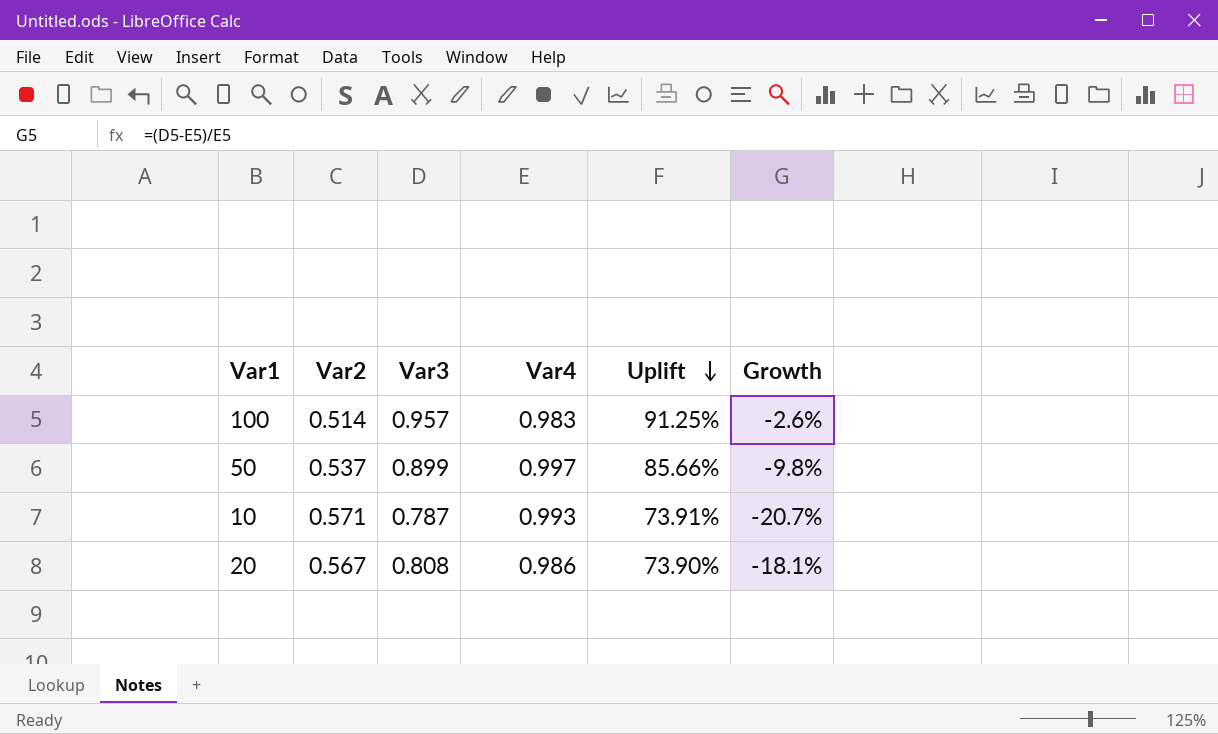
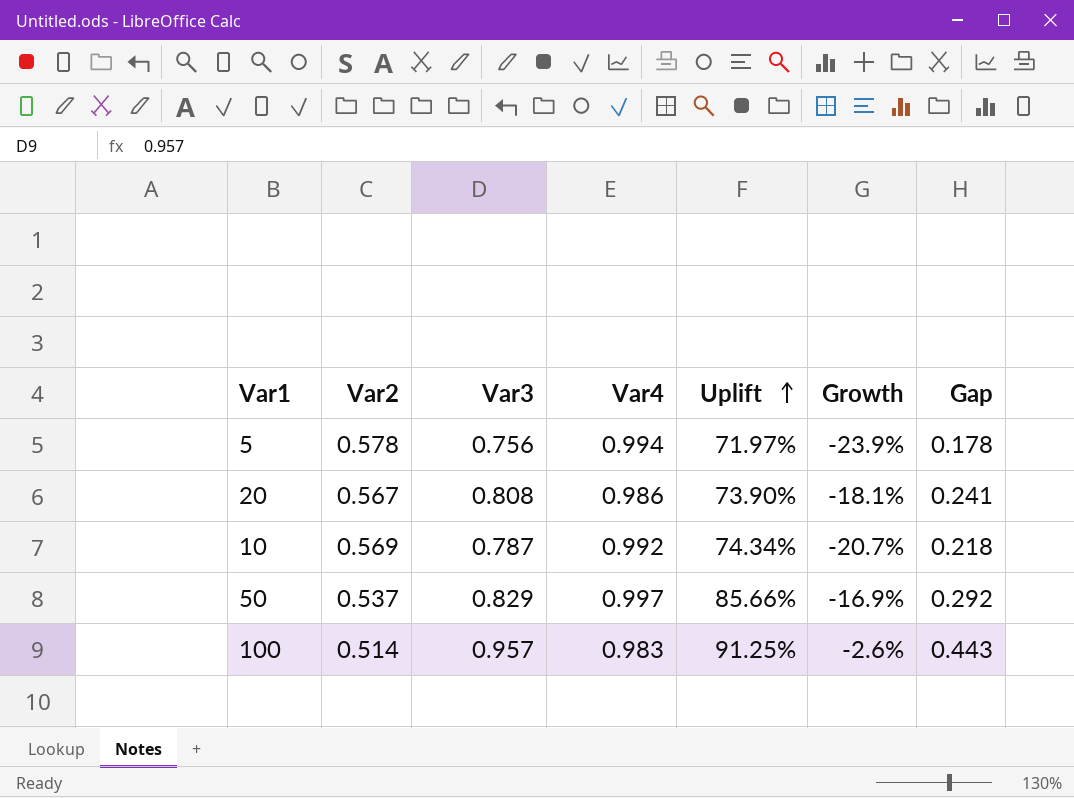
row order: Uplift descending -> Uplift ascending
column Gap | formula: none -> [Var3] - [Var2]
row 5: none -> 0.578 | 0.756 | 0.994 | 71.97% | -23.9% | 0.178
10 | Var2: 0.571 -> 0.569
10 | Var4: 0.993 -> 0.992
10 | Uplift: 73.91% -> 74.34%
50 | Var3: 0.899 -> 0.829
50 | Growth: -9.8% -> -16.9%

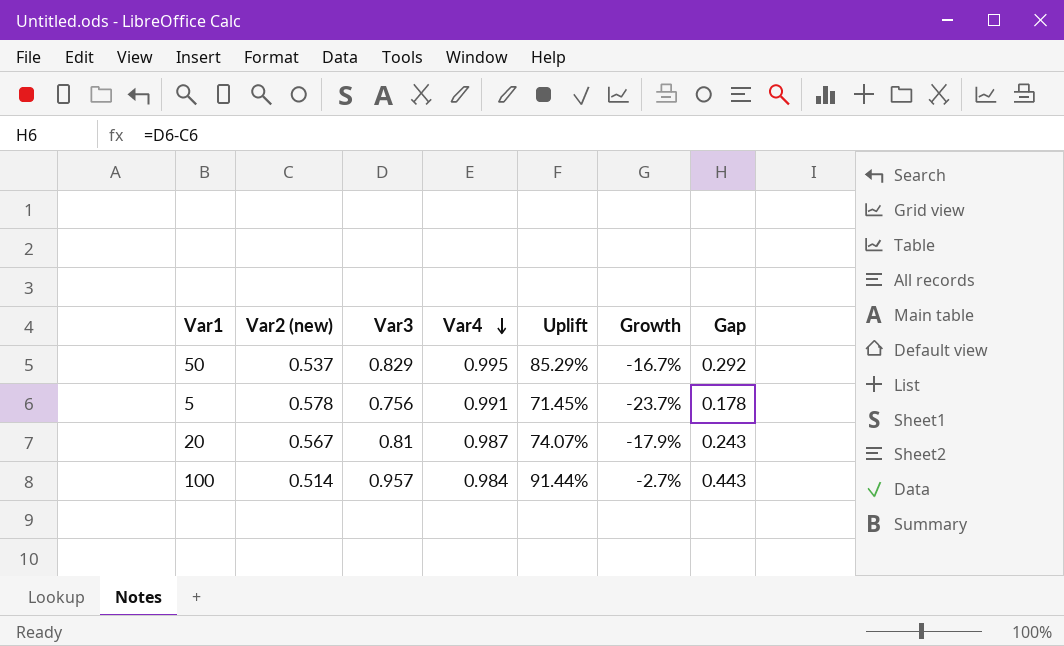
row order: Uplift ascending -> Var4 descending
column name: Var2 -> Var2 (new)
row 10: 0.569 | 0.787 | 0.992 | 74.34% | -20.7% | 0.218 -> none
50 | Var4: 0.997 -> 0.995
50 | Uplift: 85.66% -> 85.29%
50 | Growth: -16.9% -> -16.7%
5 | Var4: 0.994 -> 0.991
5 | Uplift: 71.97% -> 71.45%
5 | Growth: -23.9% -> -23.7%
20 | Var3: 0.808 -> 0.81
20 | Var4: 0.986 -> 0.987
20 | Uplift: 73.90% -> 74.07%
20 | Growth: -18.1% -> -17.9%
20 | Gap: 0.241 -> 0.243
100 | Var4: 0.983 -> 0.984
100 | Uplift: 91.25% -> 91.44%
100 | Growth: -2.6% -> -2.7%

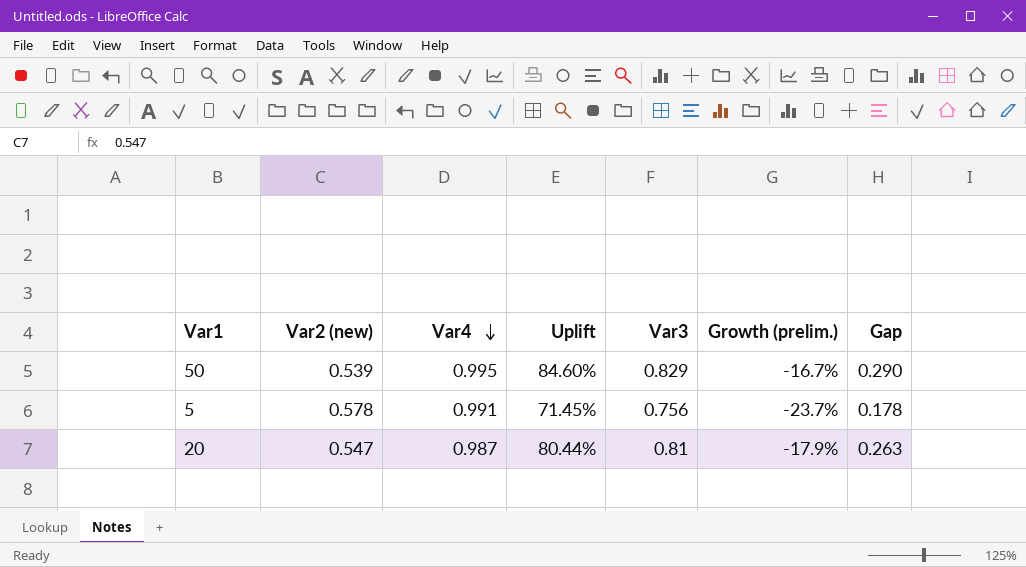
column Var3 | position: 3 -> 5
column name: Growth -> Growth (prelim.)
row 100: 0.514 | 0.957 | 0.984 | 91.44% | -2.7% | 0.443 -> none
50 | Var2 (new): 0.537 -> 0.539
50 | Uplift: 85.29% -> 84.60%
50 | Gap: 0.292 -> 0.290
20 | Var2 (new): 0.567 -> 0.547
20 | Uplift: 74.07% -> 80.44%
20 | Gap: 0.243 -> 0.263

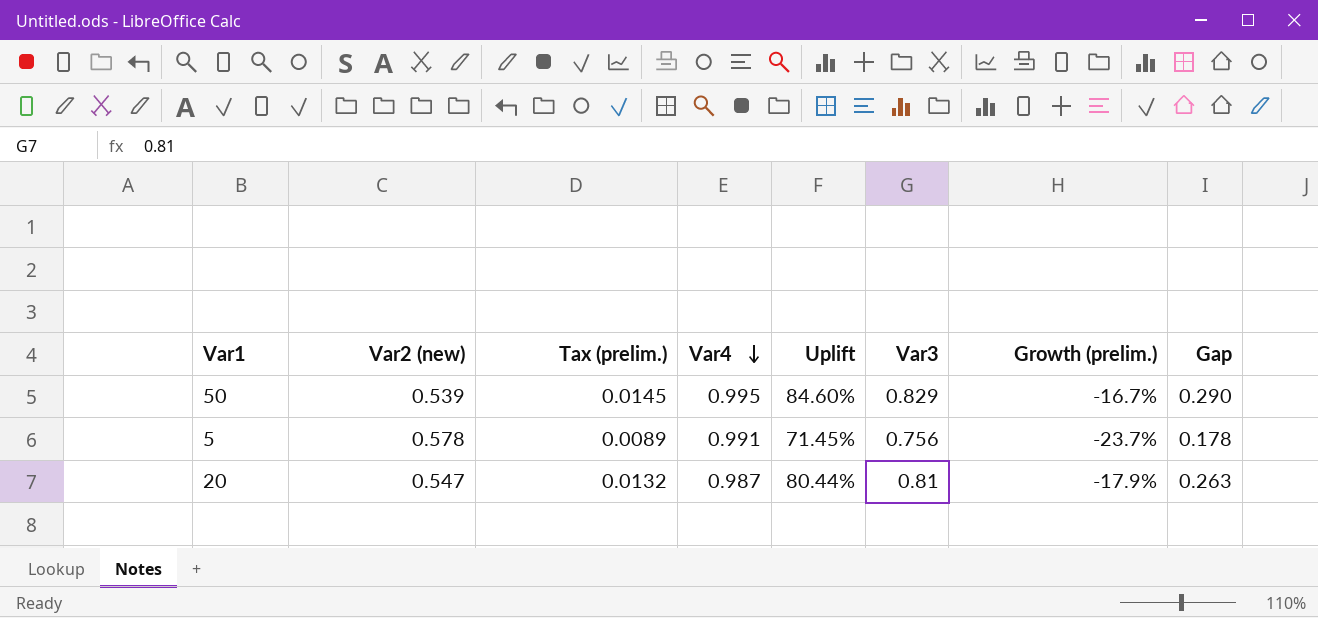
column Tax (prelim.) | formula: none -> [Gap] * 0.05

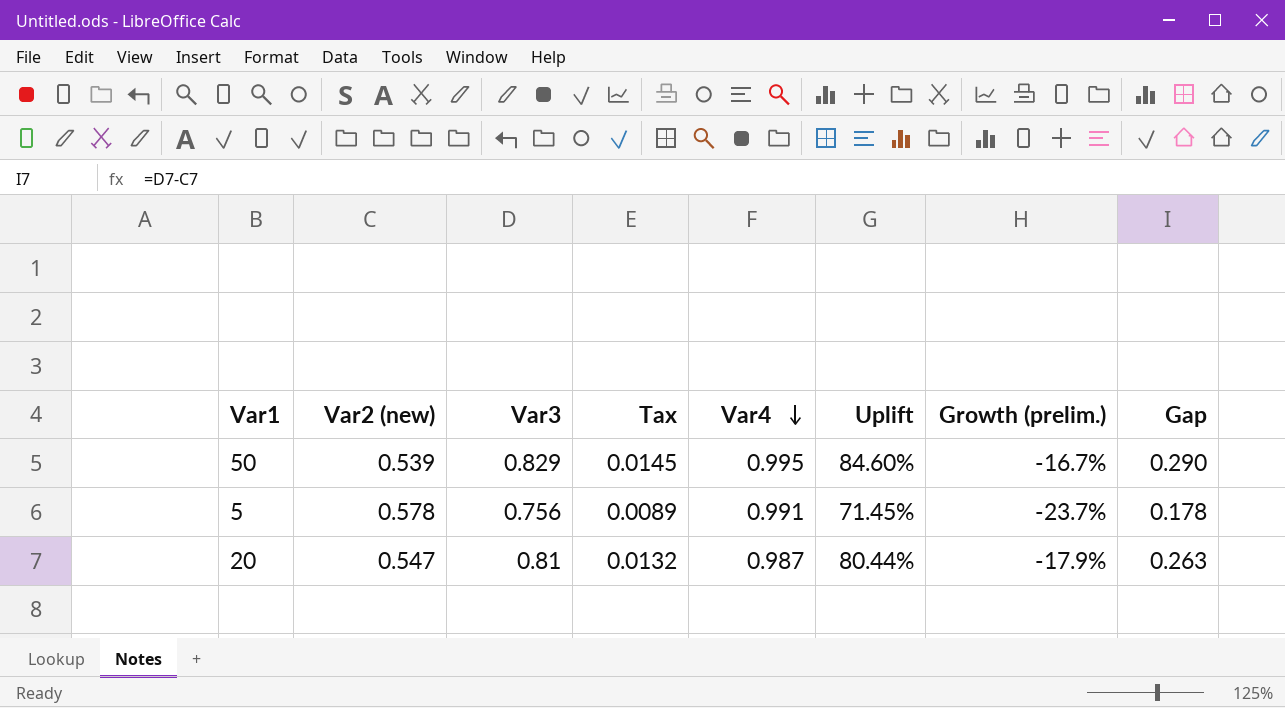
column Var3 | position: 6 -> 3
column name: Tax (prelim.) -> Tax

